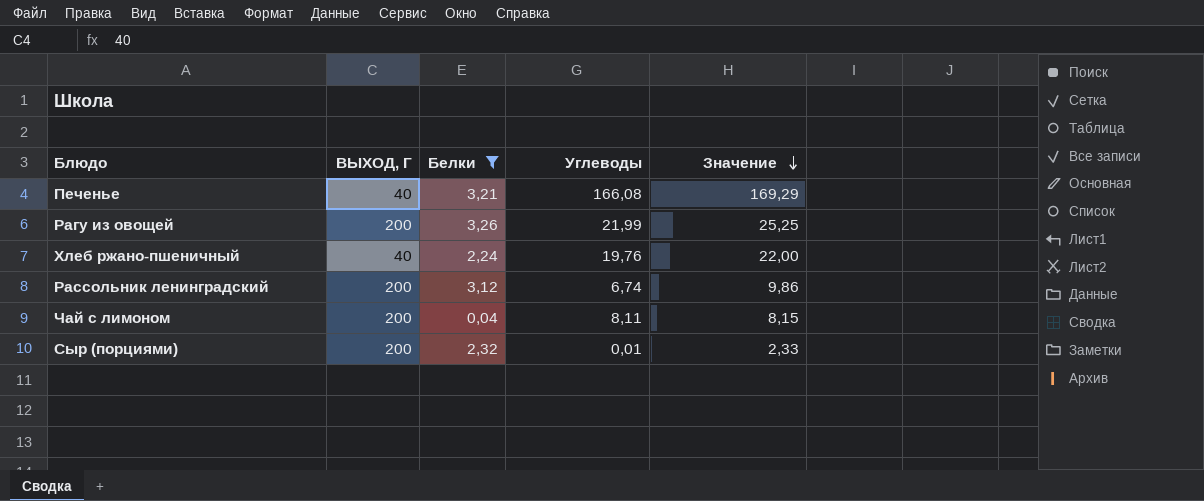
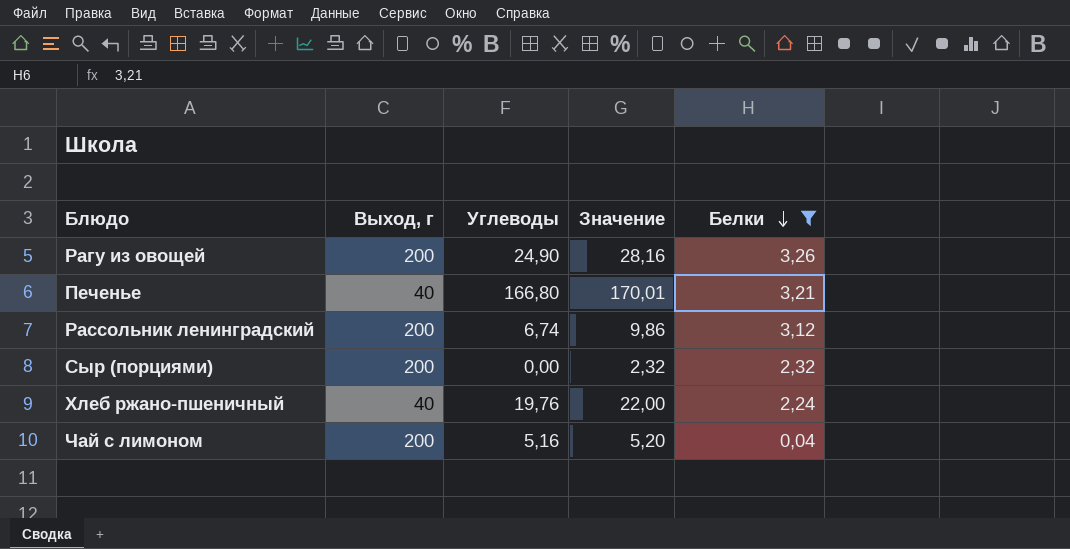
row order: Значение descending -> Белки descending
column name: ВЫХОД, Г -> Выход, г
column Белки | position: 3 -> 5
Рагу из овощей | Углеводы: 21,99 -> 24,90
Рагу из овощей | Значение: 25,25 -> 28,16
Печенье | Углеводы: 166,08 -> 166,80
Печенье | Значение: 169,29 -> 170,01
Сыр (порциями) | Углеводы: 0,01 -> 0,00
Сыр (порциями) | Значение: 2,33 -> 2,32
Чай с лимоном | Углеводы: 8,11 -> 5,16
Чай с лимоном | Значение: 8,15 -> 5,20

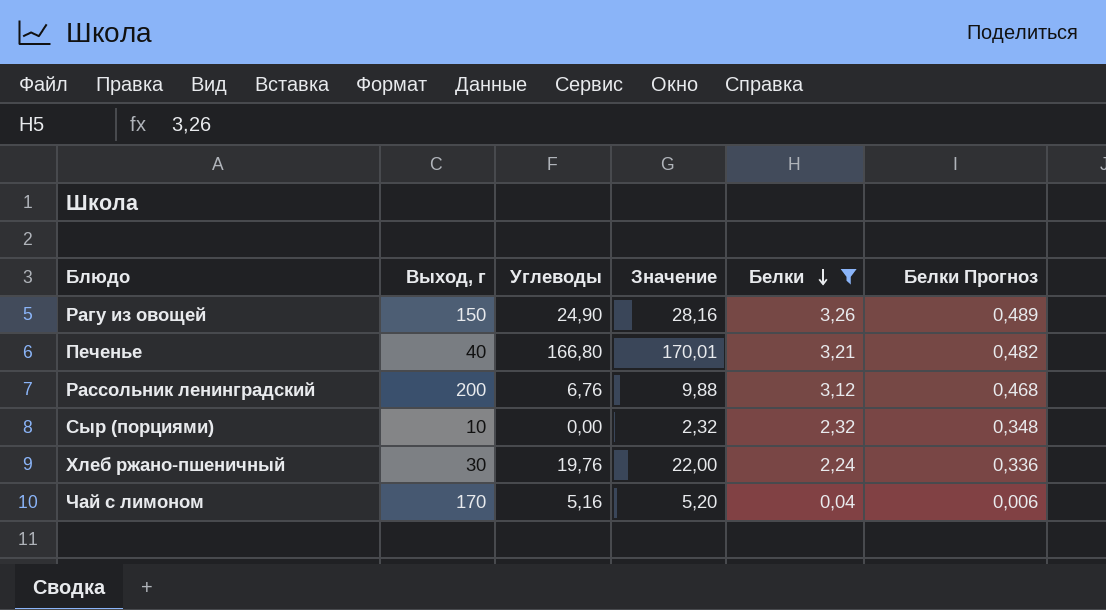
column Белки Прогноз | formula: none -> [Белки] * 0,15
Рагу из овощей | Выход, г: 200 -> 150
Рассольник ленинградский | Углеводы: 6,74 -> 6,76
Рассольник ленинградский | Значение: 9,86 -> 9,88
Сыр (порциями) | Выход, г: 200 -> 10
Хлеб ржано-пшеничный | Выход, г: 40 -> 30
Чай с лимоном | Выход, г: 200 -> 170

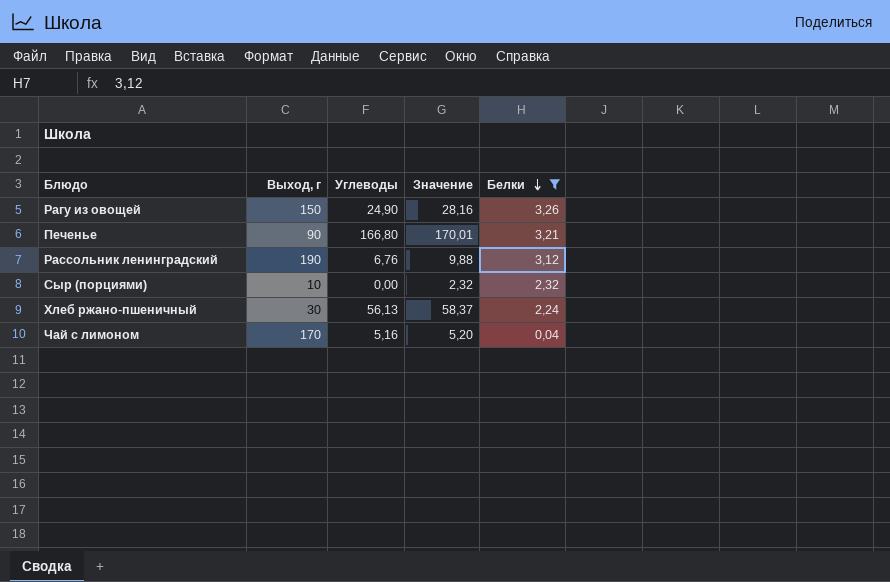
column Белки Прогноз | formula: [Белки] * 0,15 -> none
Печенье | Выход, г: 40 -> 90
Рассольник ленинградский | Выход, г: 200 -> 190
Хлеб ржано-пшеничный | Углеводы: 19,76 -> 56,13
Хлеб ржано-пшеничный | Значение: 22,00 -> 58,37

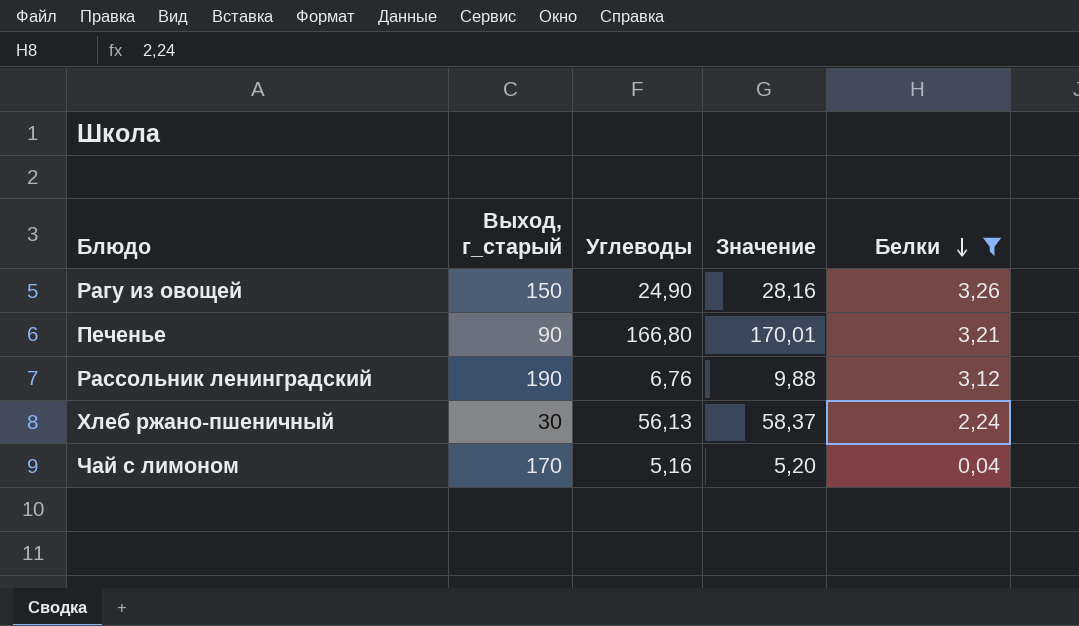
column name: Выход, г -> Выход, г_старый
row Сыр (порциями): 10 | 0,00 | 2,32 | 2,32 -> none

